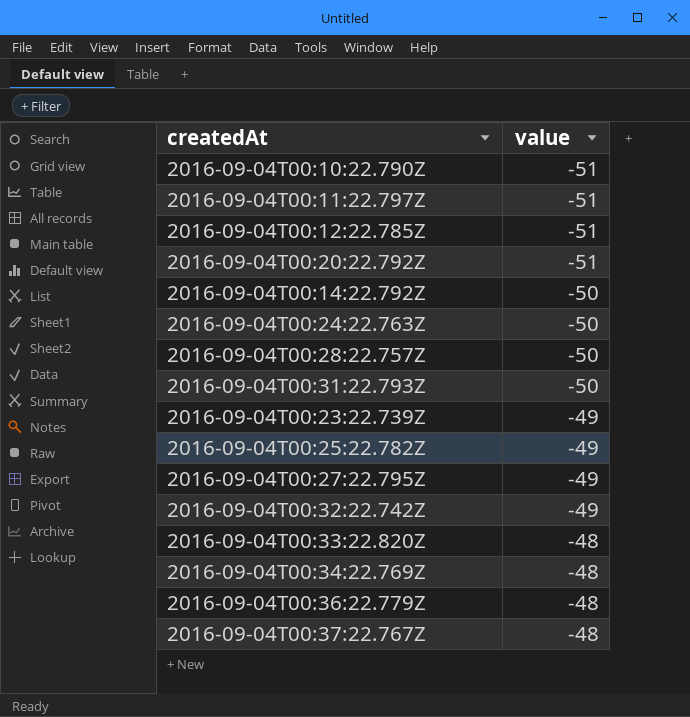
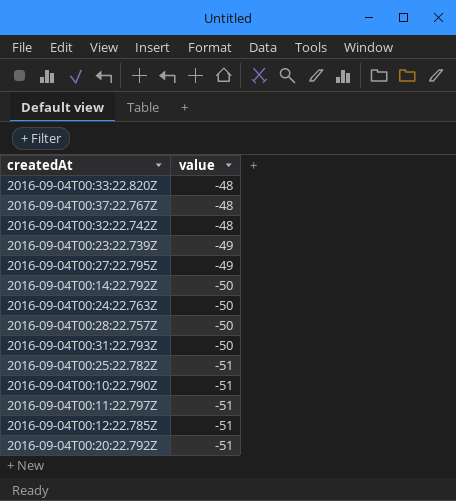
row order: value ascending -> value descending
row 2016-09-04T00:34:22.769Z: -48 -> none
row 2016-09-04T00:36:22.779Z: -48 -> none
2016-09-04T00:32:22.742Z | value: -49 -> -48
2016-09-04T00:25:22.782Z | value: -49 -> -51

